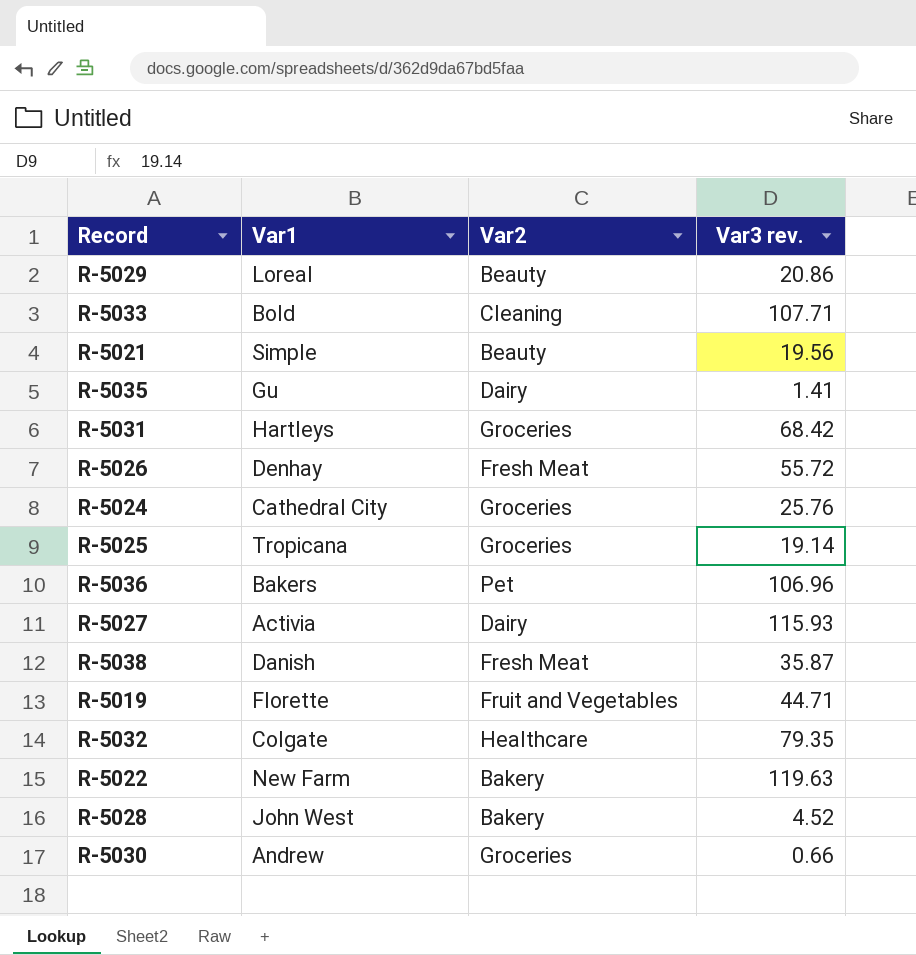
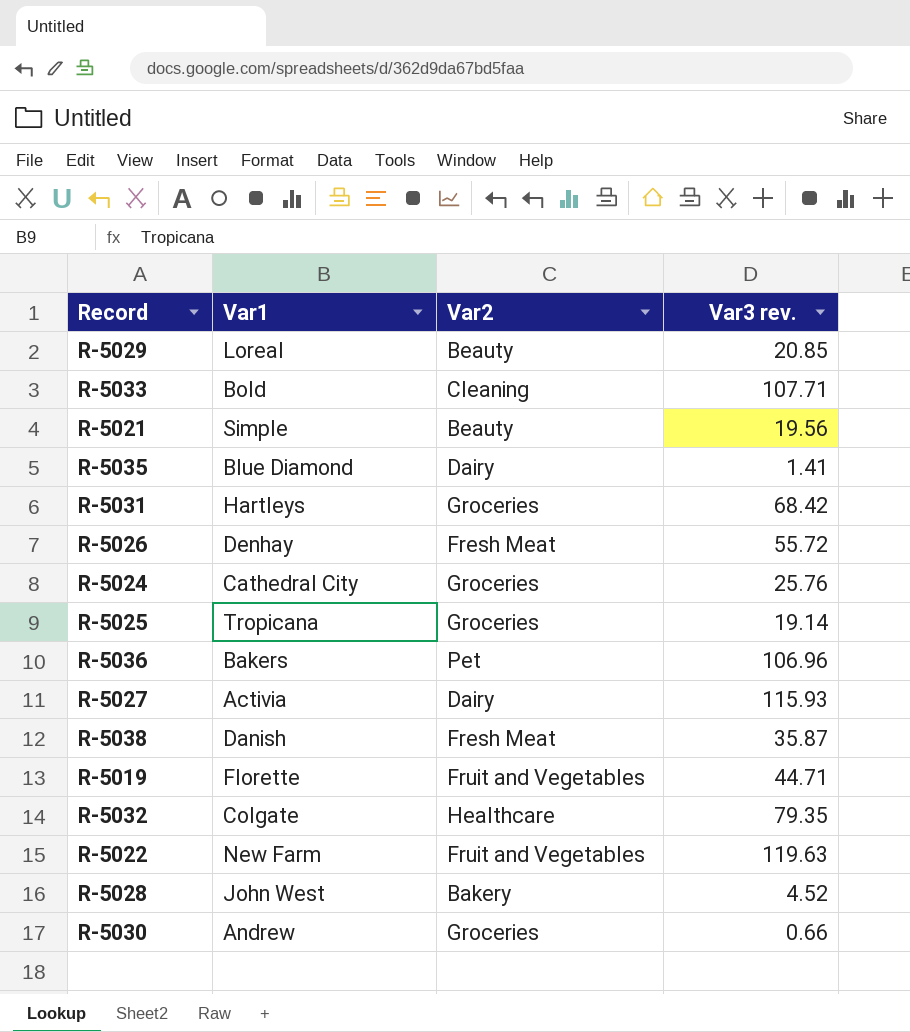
R-5029 | Var3 rev.: 20.86 -> 20.85
R-5035 | Var1: Gu -> Blue Diamond
R-5022 | Var2: Bakery -> Fruit and Vegetables

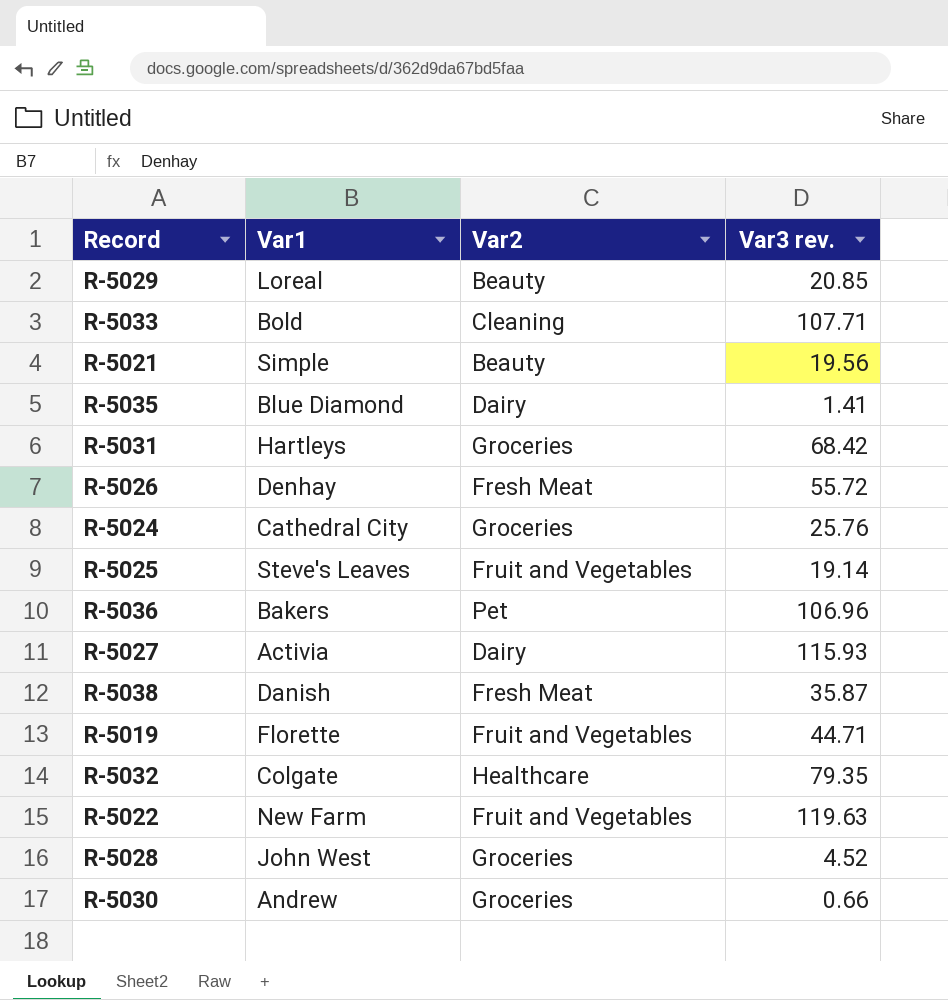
R-5025 | Var1: Tropicana -> Steve's Leaves
R-5025 | Var2: Groceries -> Fruit and Vegetables
R-5028 | Var2: Bakery -> Groceries

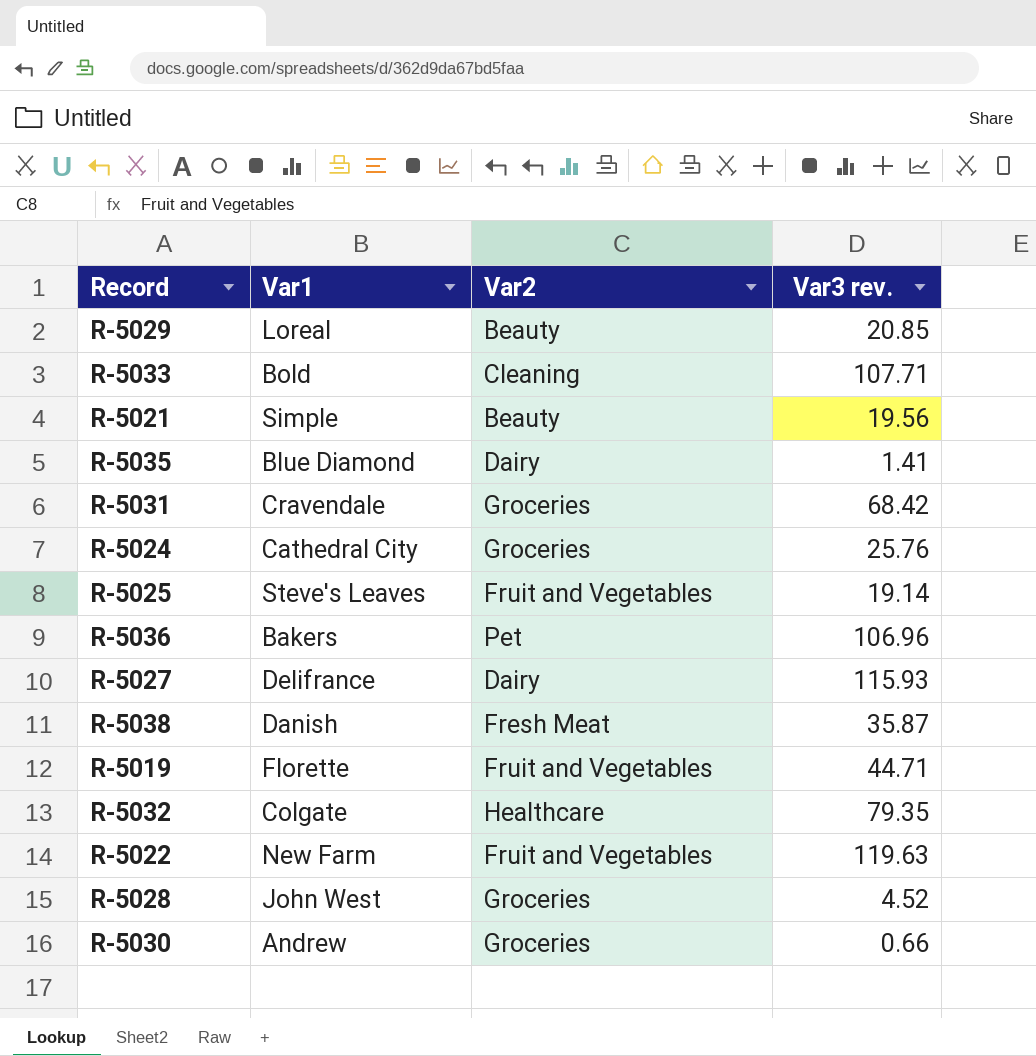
row R-5026: Denhay | Fresh Meat | 55.72 -> none
R-5031 | Var1: Hartleys -> Cravendale
R-5027 | Var1: Activia -> Delifrance

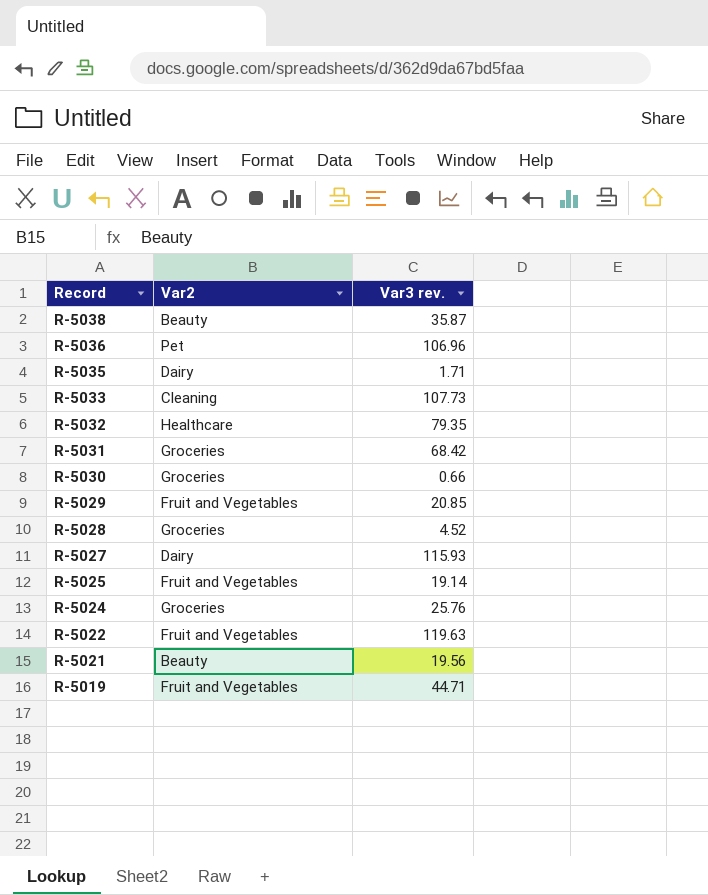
row order: none -> Record descending
column Var1 | position: 2 -> none
R-5038 | Var2: Fresh Meat -> Beauty
R-5035 | Var3 rev.: 1.41 -> 1.71
R-5033 | Var3 rev.: 107.71 -> 107.73
R-5029 | Var2: Beauty -> Fruit and Vegetables

